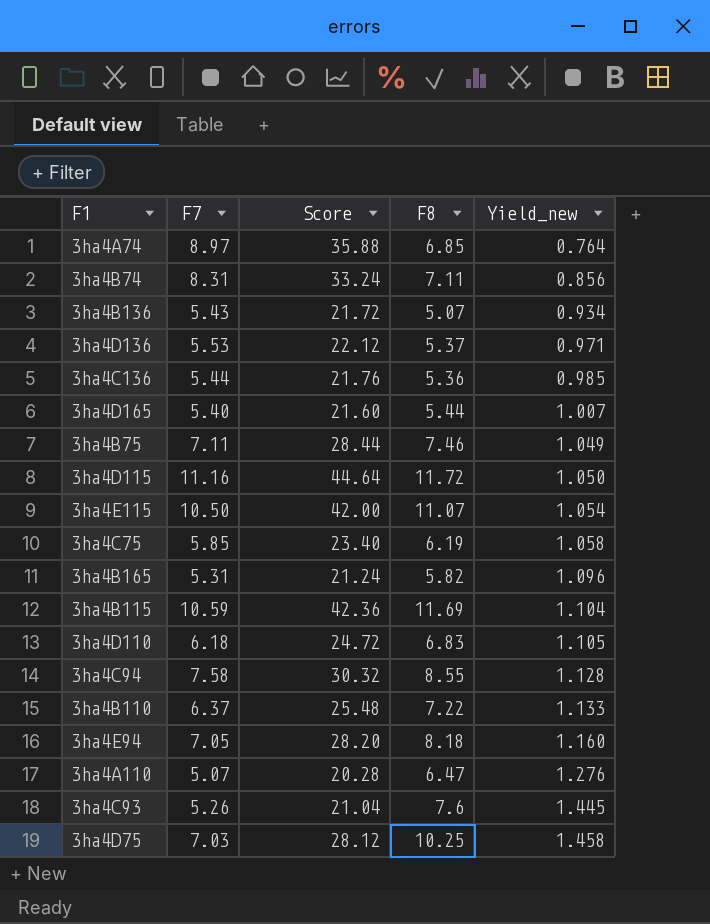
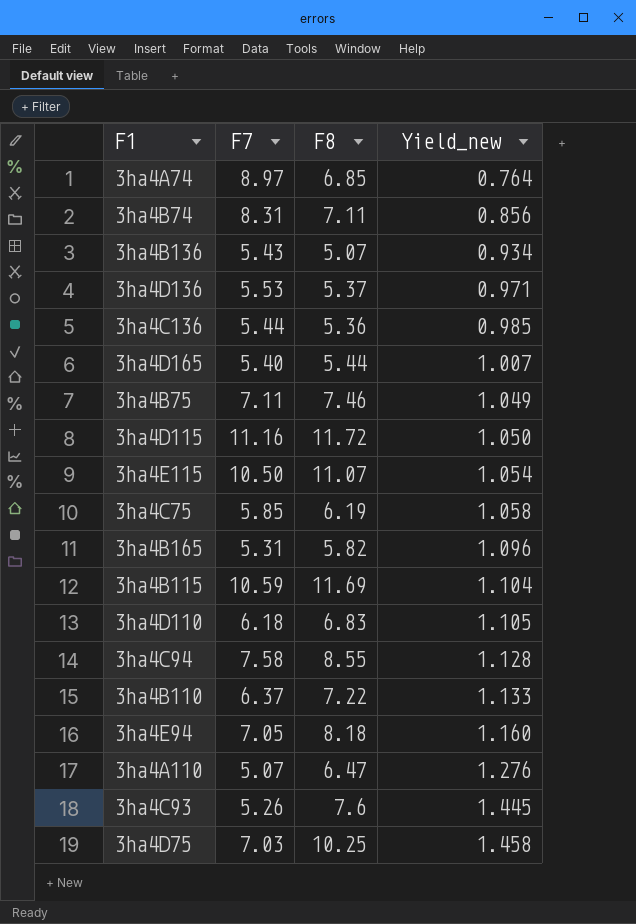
column Score | formula: [F7] * 4 -> none

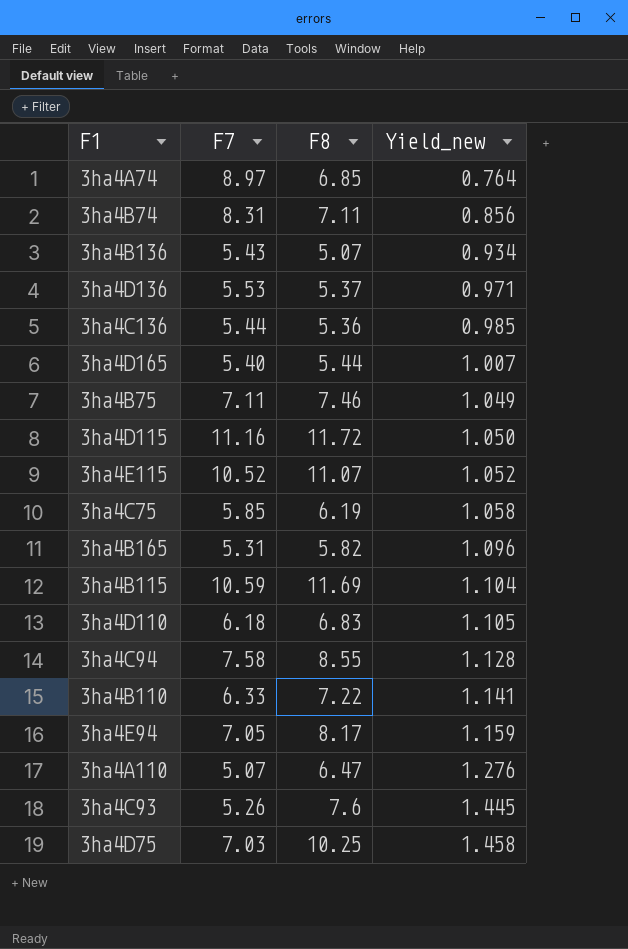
3ha4E115 | F7: 10.50 -> 10.52
3ha4E115 | Yield_new: 1.054 -> 1.052
3ha4B110 | F7: 6.37 -> 6.33
3ha4B110 | Yield_new: 1.133 -> 1.141
3ha4E94 | F8: 8.18 -> 8.17
3ha4E94 | Yield_new: 1.160 -> 1.159

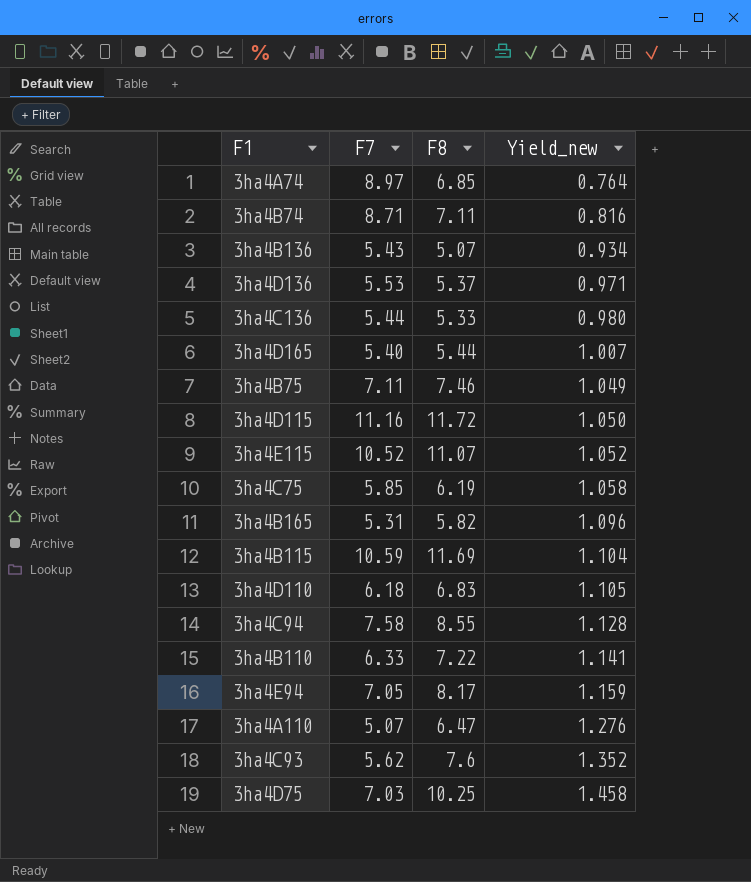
3ha4B74 | F7: 8.31 -> 8.71
3ha4B74 | Yield_new: 0.856 -> 0.816
3ha4C136 | F8: 5.36 -> 5.33
3ha4C136 | Yield_new: 0.985 -> 0.980
3ha4C93 | F7: 5.26 -> 5.62
3ha4C93 | Yield_new: 1.445 -> 1.352

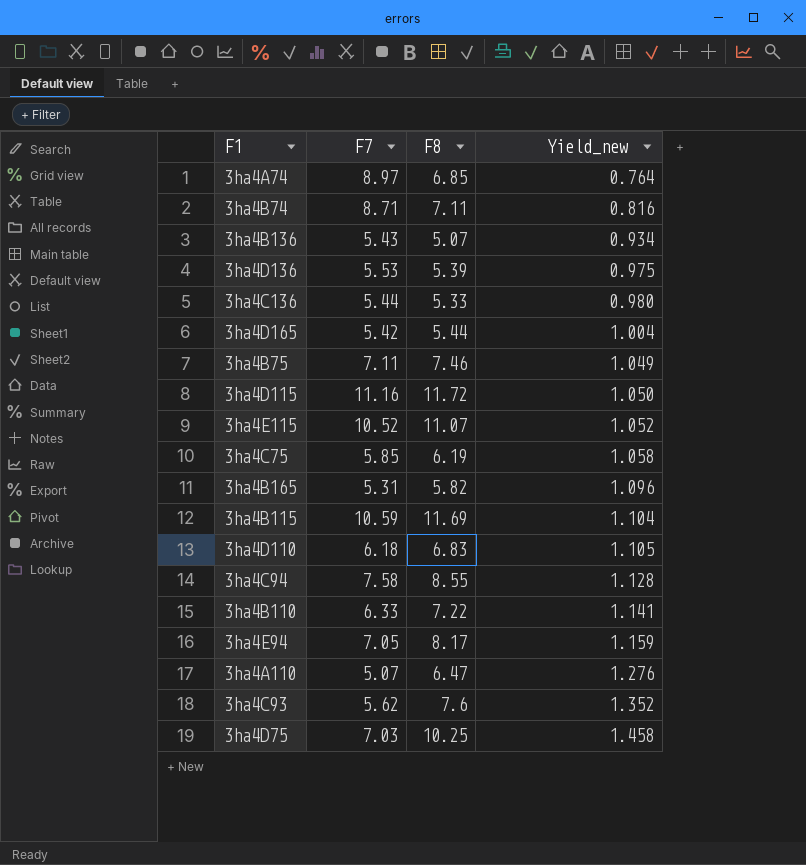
3ha4D136 | F8: 5.37 -> 5.39
3ha4D136 | Yield_new: 0.971 -> 0.975
3ha4D165 | F7: 5.40 -> 5.42
3ha4D165 | Yield_new: 1.007 -> 1.004

